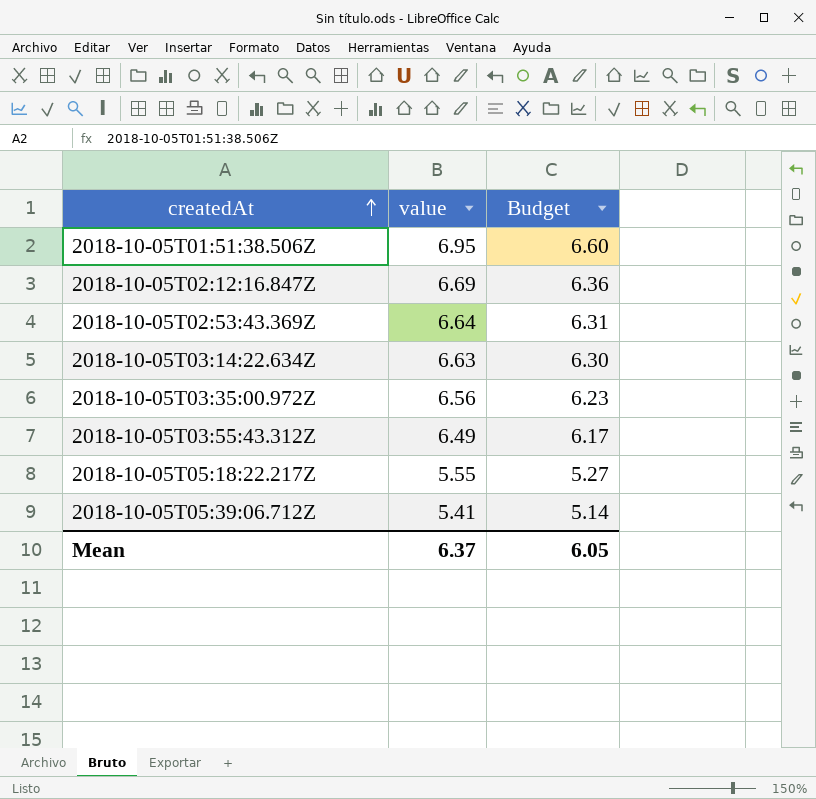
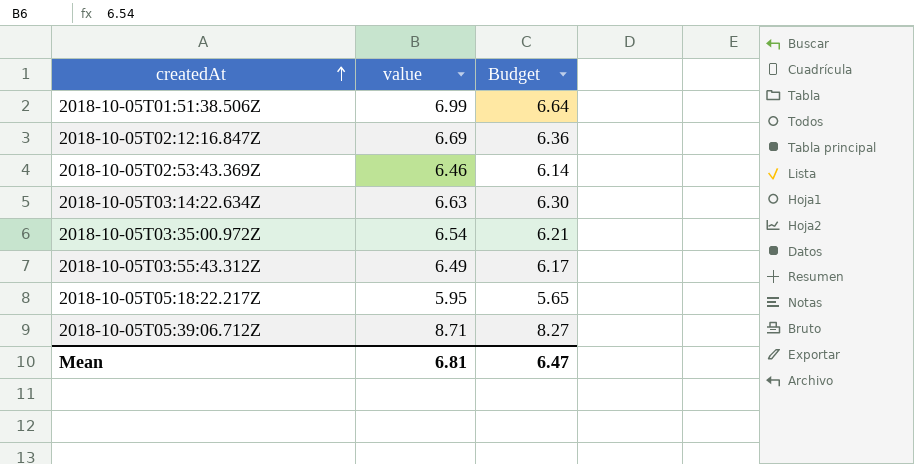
2018-10-05T01:51:38.506Z | value: 6.95 -> 6.99
2018-10-05T01:51:38.506Z | Budget: 6.60 -> 6.64
2018-10-05T02:53:43.369Z | value: 6.64 -> 6.46
2018-10-05T02:53:43.369Z | Budget: 6.31 -> 6.14
2018-10-05T03:35:00.972Z | value: 6.56 -> 6.54
2018-10-05T03:35:00.972Z | Budget: 6.23 -> 6.21
2018-10-05T05:18:22.217Z | value: 5.55 -> 5.95
2018-10-05T05:18:22.217Z | Budget: 5.27 -> 5.65
2018-10-05T05:39:06.712Z | value: 5.41 -> 8.71
2018-10-05T05:39:06.712Z | Budget: 5.14 -> 8.27
Mean | value: 6.37 -> 6.81
Mean | Budget: 6.05 -> 6.47

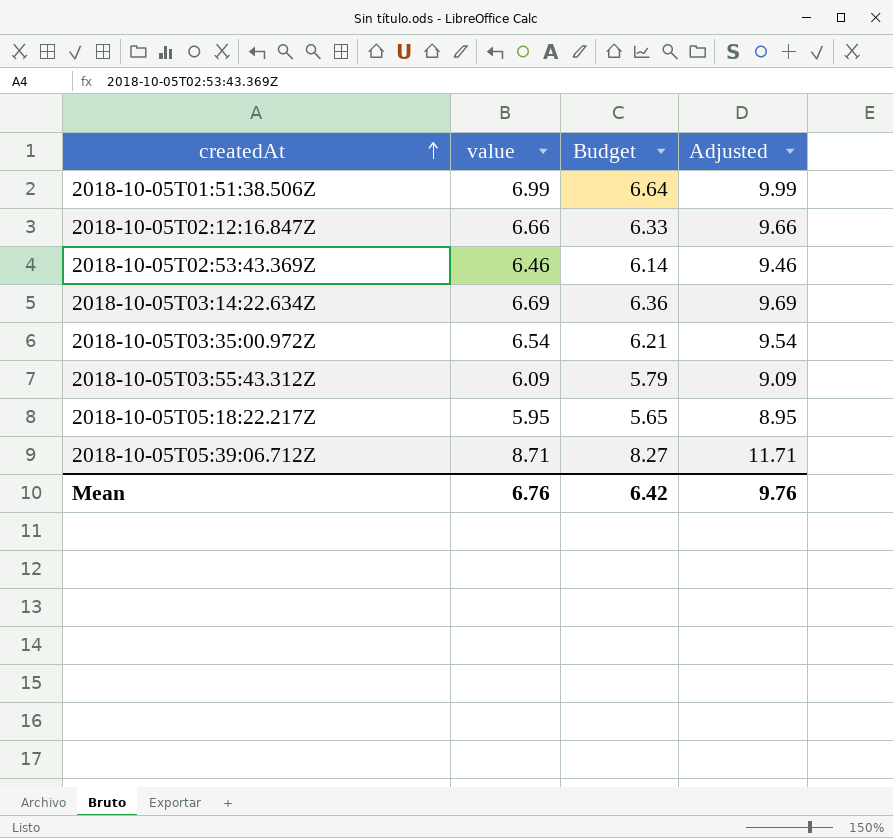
column Adjusted | formula: none -> [value] + 3
2018-10-05T02:12:16.847Z | value: 6.69 -> 6.66
2018-10-05T02:12:16.847Z | Budget: 6.36 -> 6.33
2018-10-05T03:14:22.634Z | value: 6.63 -> 6.69
2018-10-05T03:14:22.634Z | Budget: 6.30 -> 6.36
2018-10-05T03:55:43.312Z | value: 6.49 -> 6.09
2018-10-05T03:55:43.312Z | Budget: 6.17 -> 5.79
Mean | value: 6.81 -> 6.76
Mean | Budget: 6.47 -> 6.42

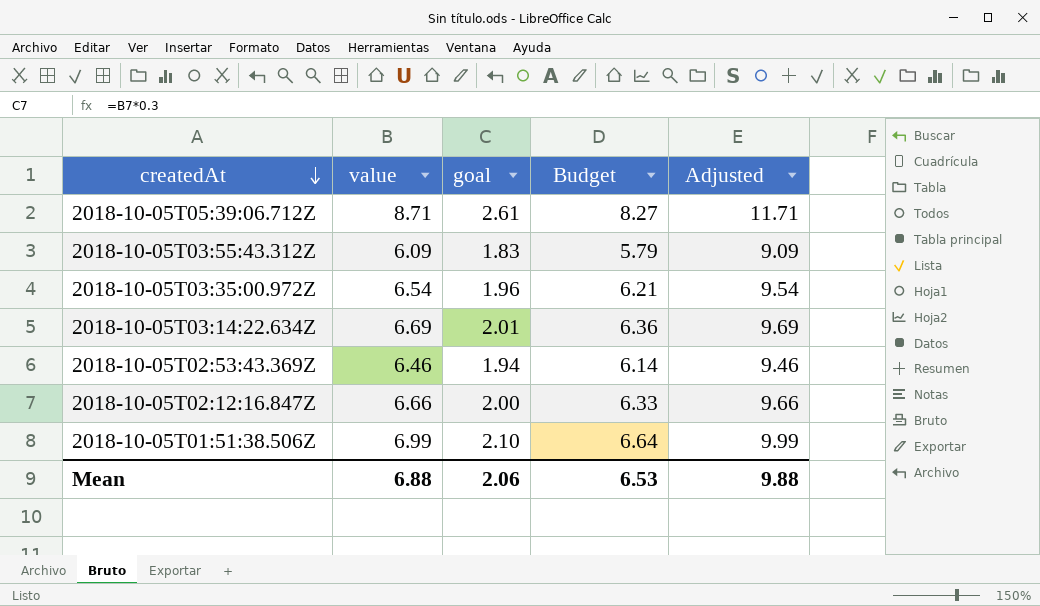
row order: createdAt ascending -> createdAt descending
column goal | formula: none -> [value] * 0.3
row 2018-10-05T05:18:22.217Z: 5.95 | 5.65 | 8.95 -> none
Mean | value: 6.76 -> 6.88
Mean | Budget: 6.42 -> 6.53
Mean | Adjusted: 9.76 -> 9.88

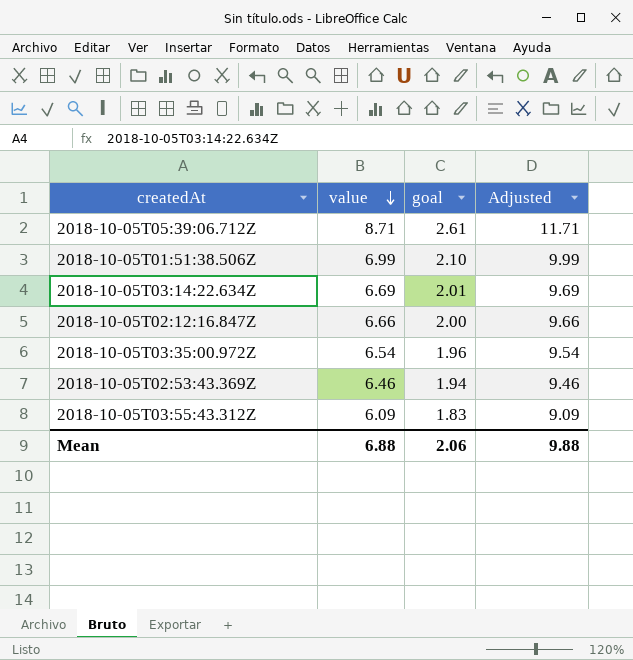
row order: createdAt descending -> value descending
column Budget | formula: [value] * 0.95 -> none

